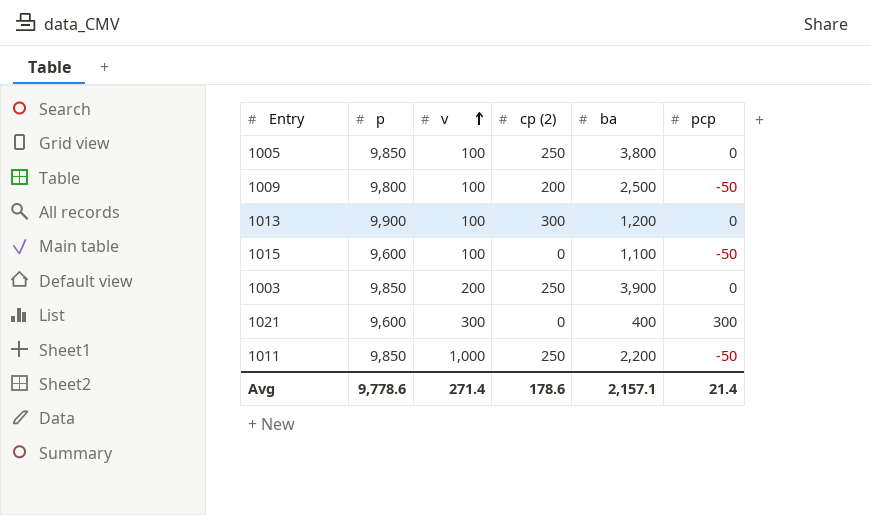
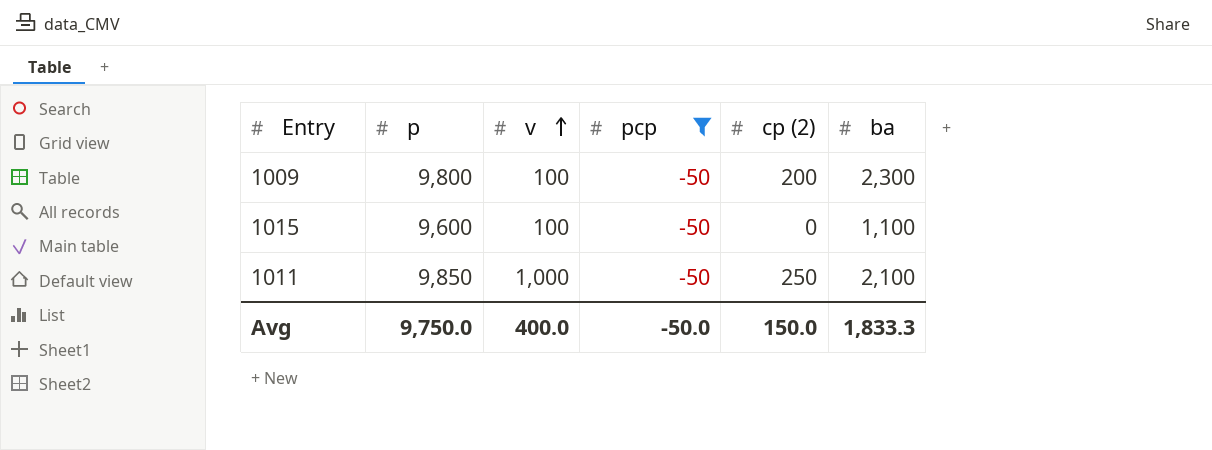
filter: none -> pcp = -50
column pcp | position: 6 -> 4
1009 | ba: 2,500 -> 2,300
1011 | ba: 2,200 -> 2,100
Avg | p: 9,778.6 -> 9,750.0
Avg | v: 271.4 -> 400.0
Avg | pcp: 21.4 -> -50.0
Avg | cp (2): 178.6 -> 150.0
Avg | ba: 2,157.1 -> 1,833.3

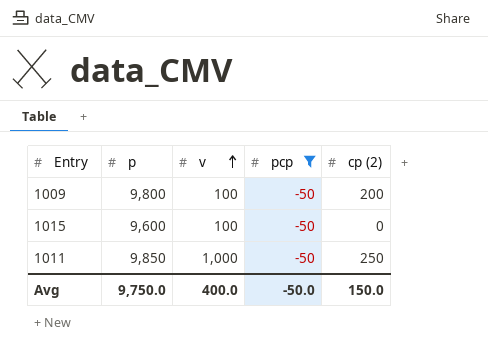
column ba | position: 6 -> none

